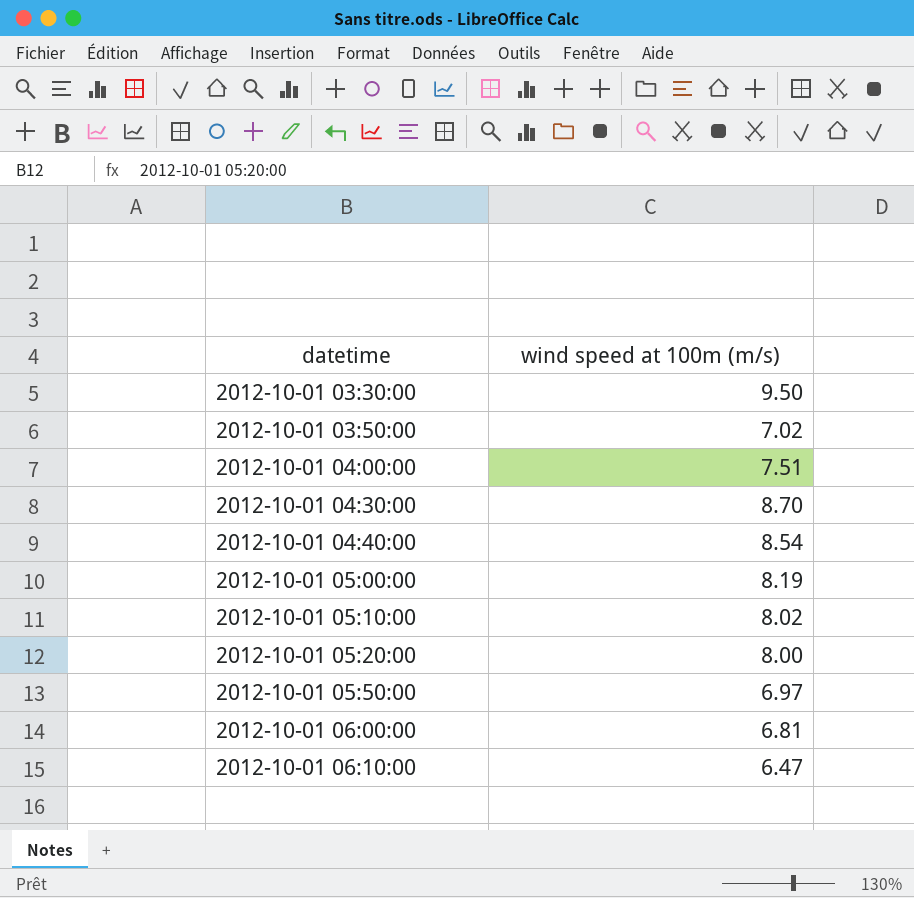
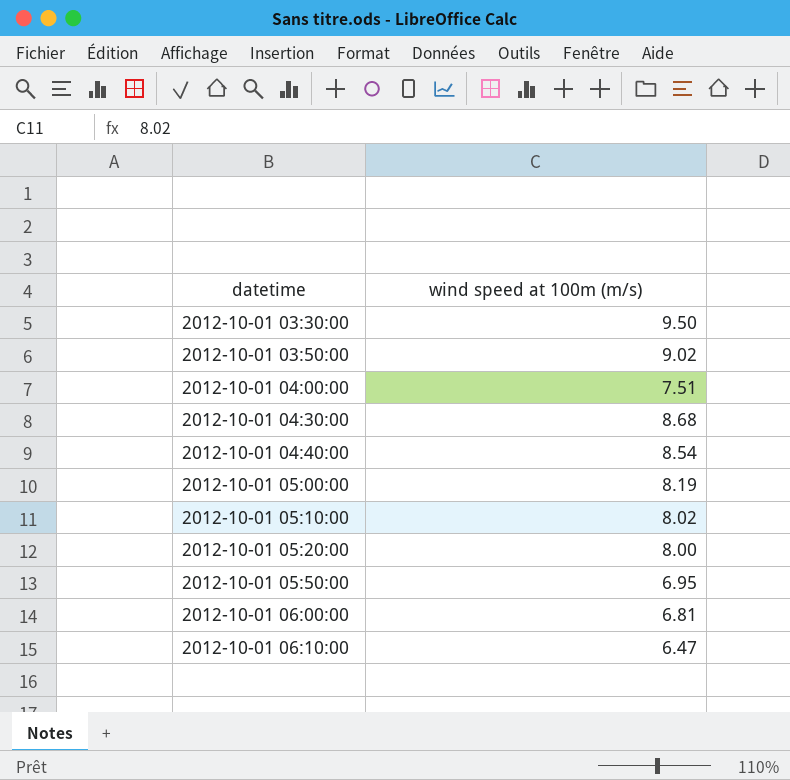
2012-10-01 03:50:00 | wind speed at 100m (m/s): 7.02 -> 9.02
2012-10-01 04:30:00 | wind speed at 100m (m/s): 8.70 -> 8.68
2012-10-01 05:50:00 | wind speed at 100m (m/s): 6.97 -> 6.95

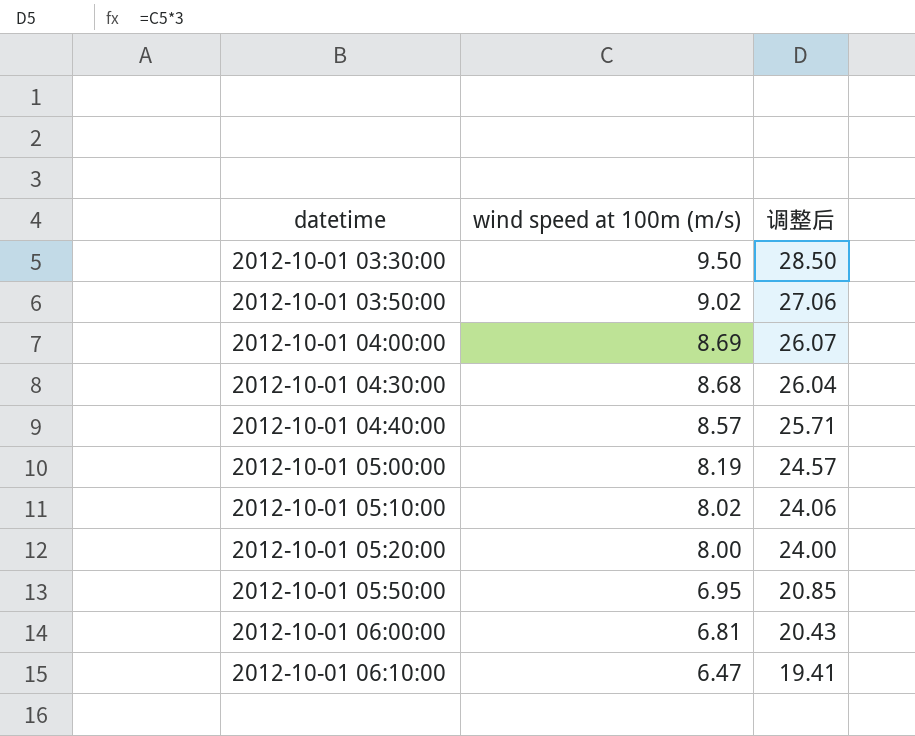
column 调整后 | formula: none -> [wind speed at 100m (m/s)] * 3
2012-10-01 04:00:00 | wind speed at 100m (m/s): 7.51 -> 8.69
2012-10-01 04:40:00 | wind speed at 100m (m/s): 8.54 -> 8.57

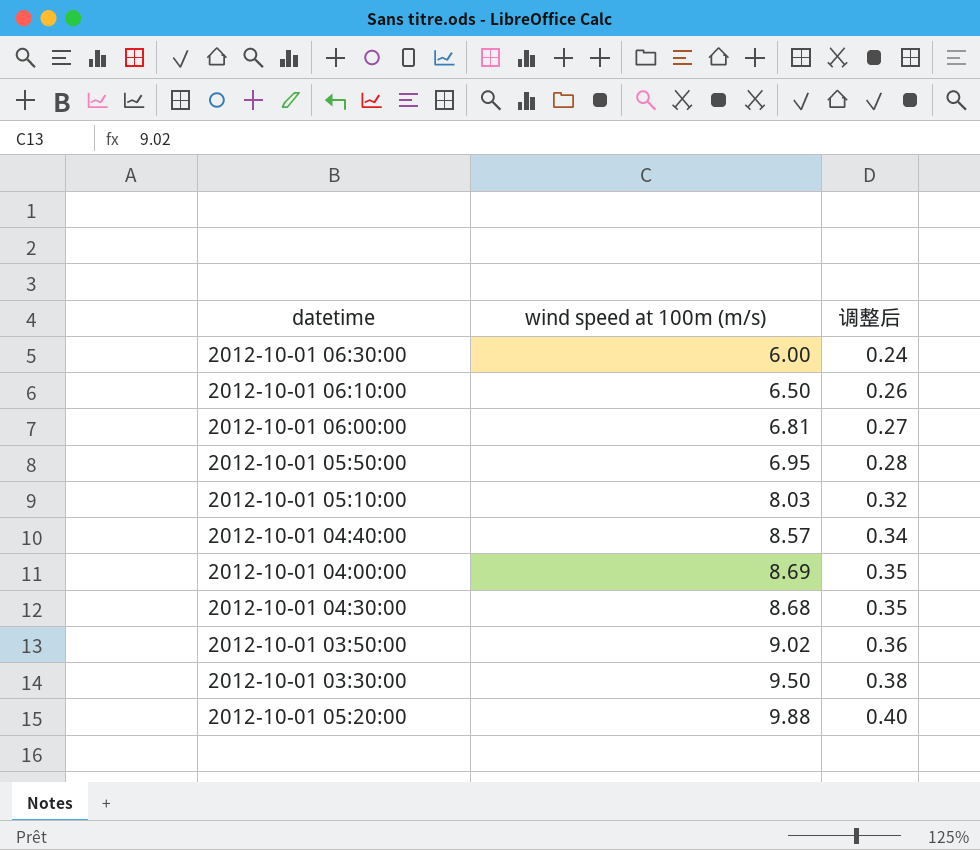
row order: datetime ascending -> 调整后 ascending
column 调整后 | formula: [wind speed at 100m (m/s)] * 3 -> [wind speed at 100m (m/s)] * 0.04
row 2012-10-01 05:00:00: 8.19 | 24.57 -> none
row 2012-10-01 06:30:00: none -> 6.00 | 0.24
2012-10-01 06:10:00 | wind speed at 100m (m/s): 6.47 -> 6.50
2012-10-01 05:10:00 | wind speed at 100m (m/s): 8.02 -> 8.03
2012-10-01 05:20:00 | wind speed at 100m (m/s): 8.00 -> 9.88

